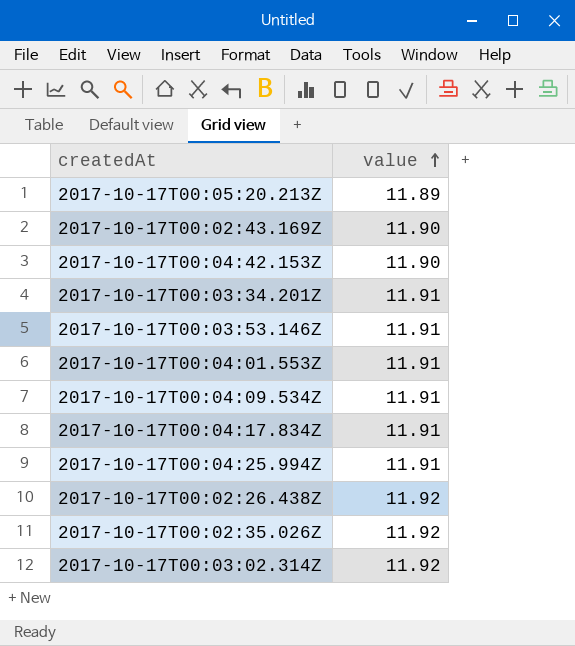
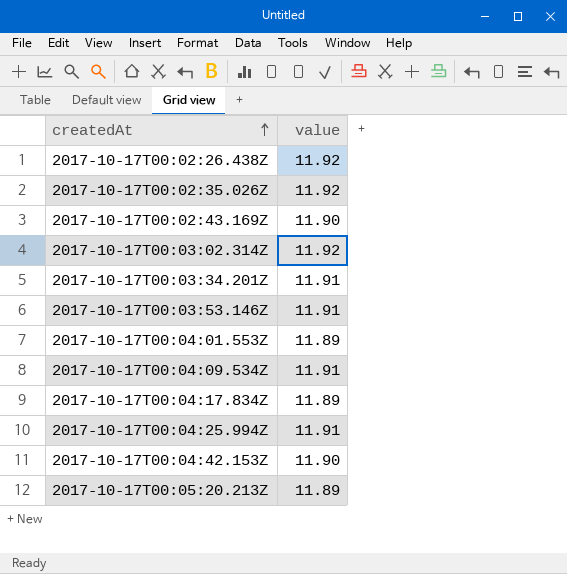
row order: value ascending -> createdAt ascending
2017-10-17T00:04:01.553Z | value: 11.91 -> 11.89
2017-10-17T00:04:17.834Z | value: 11.91 -> 11.89

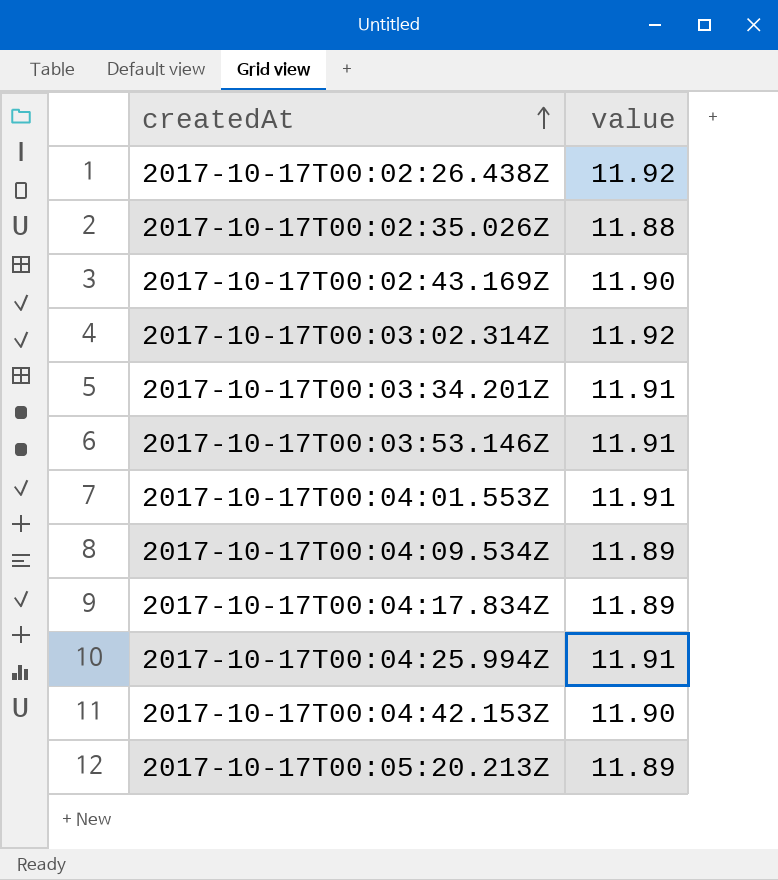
2017-10-17T00:02:35.026Z | value: 11.92 -> 11.88
2017-10-17T00:04:01.553Z | value: 11.89 -> 11.91
2017-10-17T00:04:09.534Z | value: 11.91 -> 11.89

